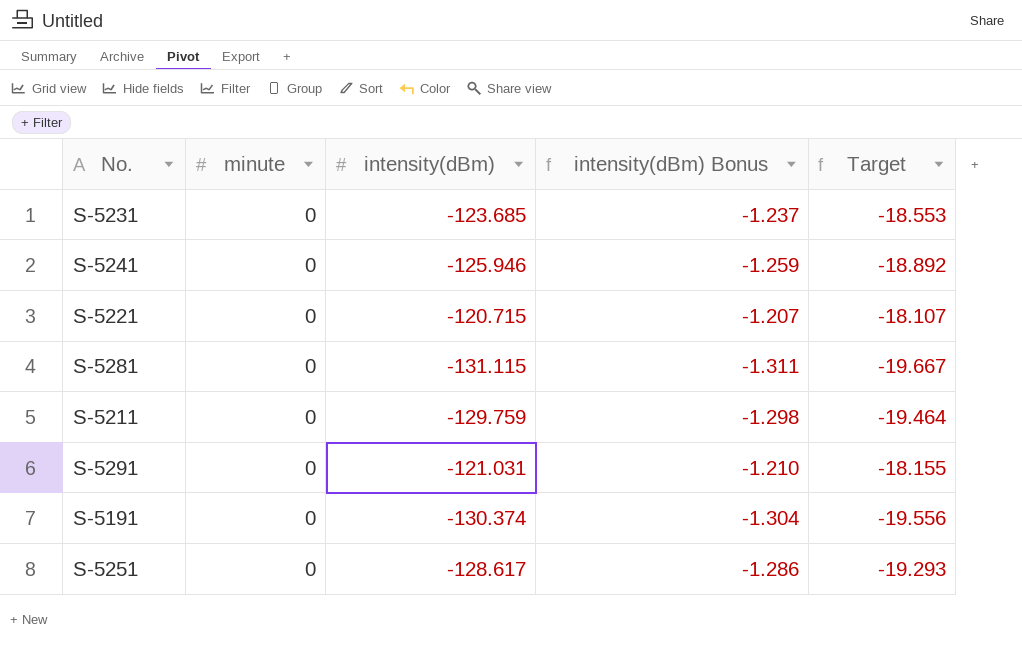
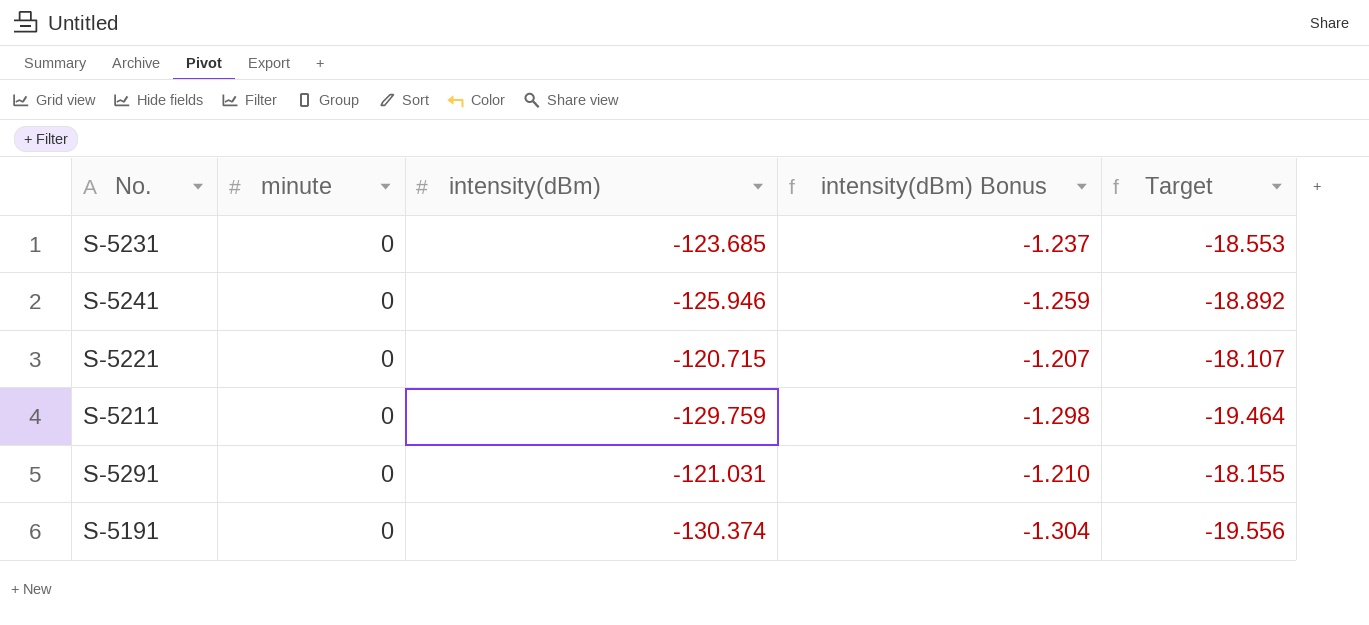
row S-5281: 0 | -131.115 | -1.311 | -19.667 -> none
row S-5251: 0 | -128.617 | -1.286 | -19.293 -> none

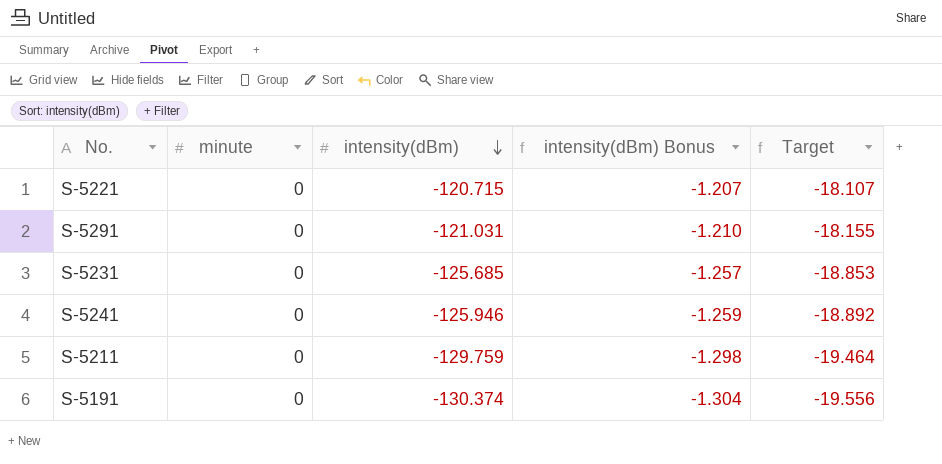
row order: none -> intensity(dBm) descending
S-5231 | intensity(dBm): -123.685 -> -125.685
S-5231 | intensity(dBm) Bonus: -1.237 -> -1.257
S-5231 | Target: -18.553 -> -18.853

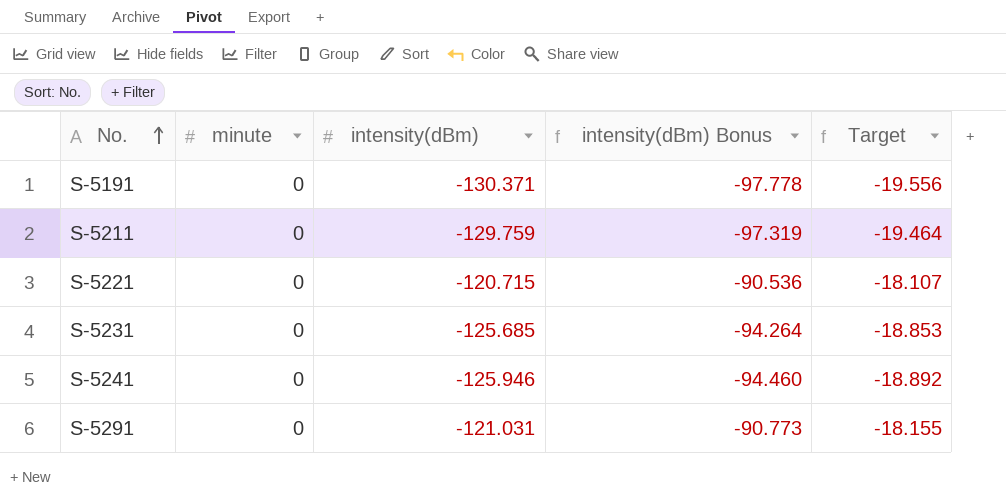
row order: intensity(dBm) descending -> No. ascending
column intensity(dBm) Bonus | formula: [intensity(dBm)] * 0.01 -> [intensity(dBm)] * 0.75
S-5191 | intensity(dBm): -130.374 -> -130.371

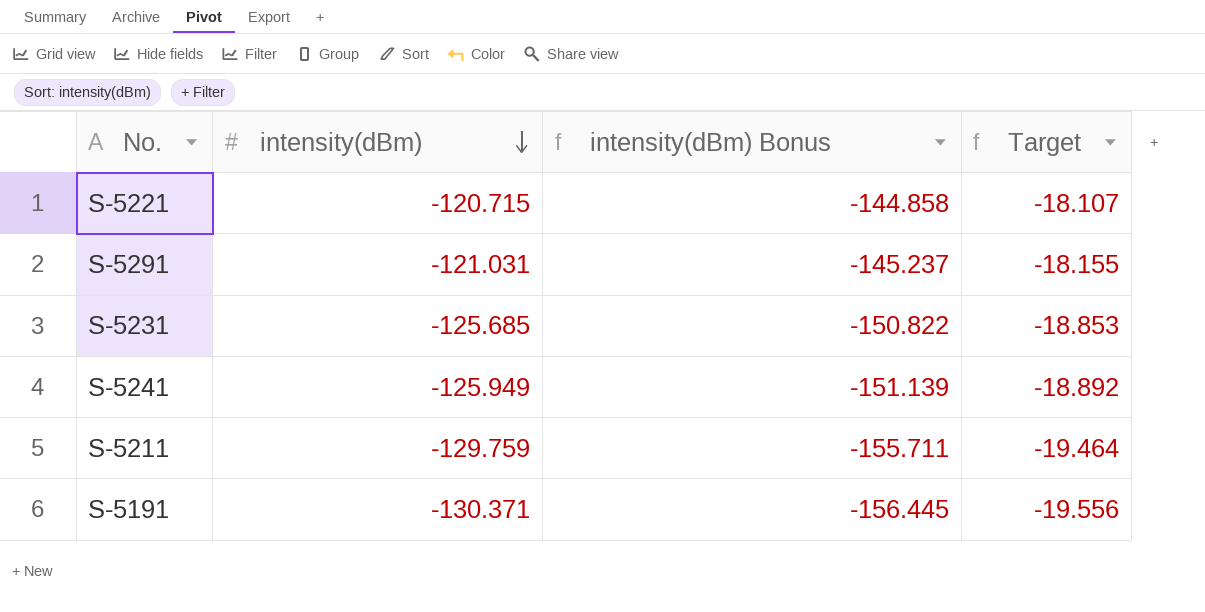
row order: No. ascending -> intensity(dBm) descending
column minute | position: 2 -> none
column intensity(dBm) Bonus | formula: [intensity(dBm)] * 0.75 -> [intensity(dBm)] * 1.2
S-5241 | intensity(dBm): -125.946 -> -125.949

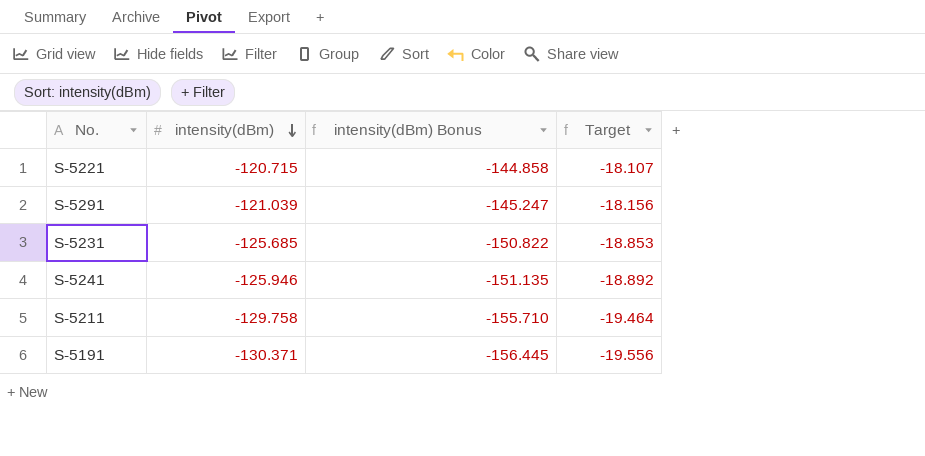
S-5291 | intensity(dBm): -121.031 -> -121.039
S-5291 | intensity(dBm) Bonus: -145.237 -> -145.247
S-5291 | Target: -18.155 -> -18.156
S-5241 | intensity(dBm): -125.949 -> -125.946
S-5241 | intensity(dBm) Bonus: -151.139 -> -151.135
S-5211 | intensity(dBm): -129.759 -> -129.758
S-5211 | intensity(dBm) Bonus: -155.711 -> -155.710

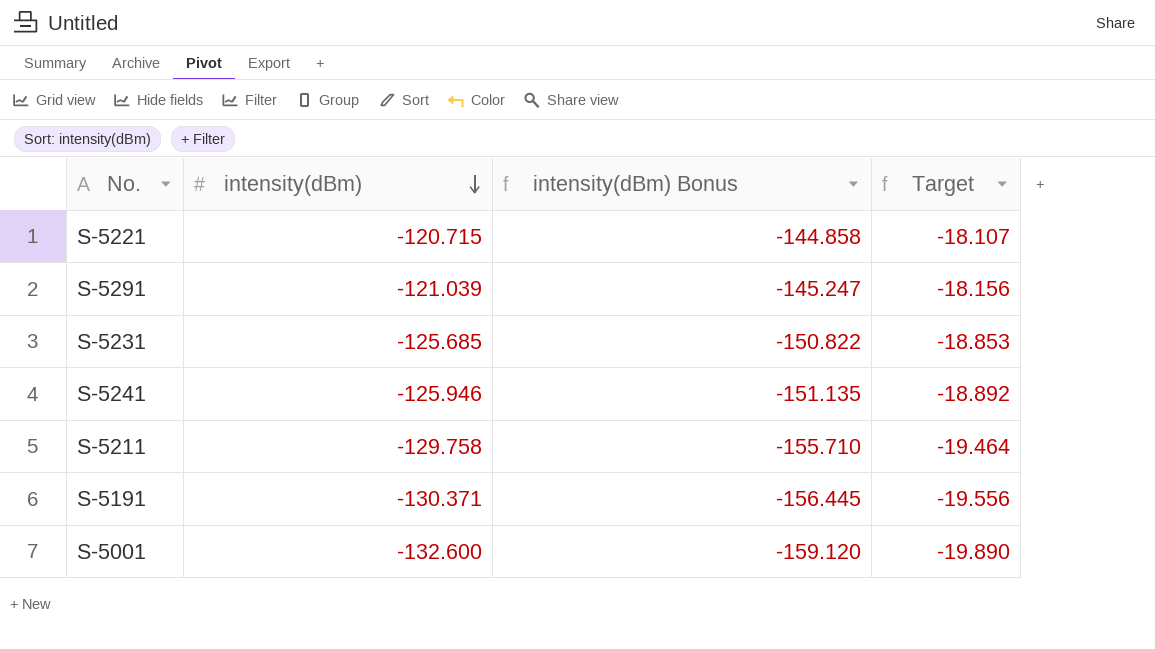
row S-5001: none -> -132.600 | -159.120 | -19.890

